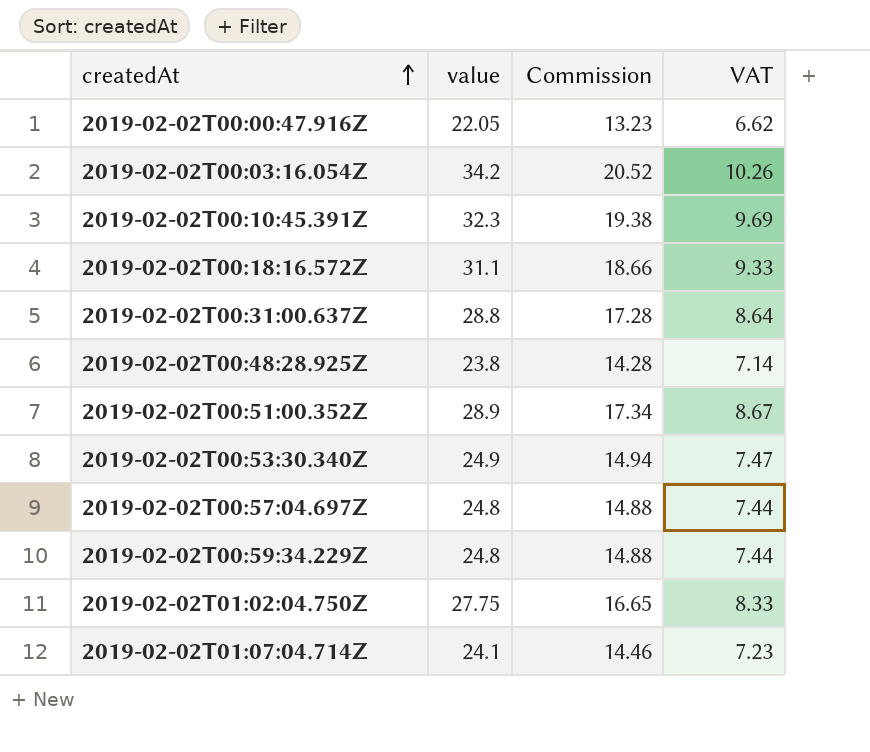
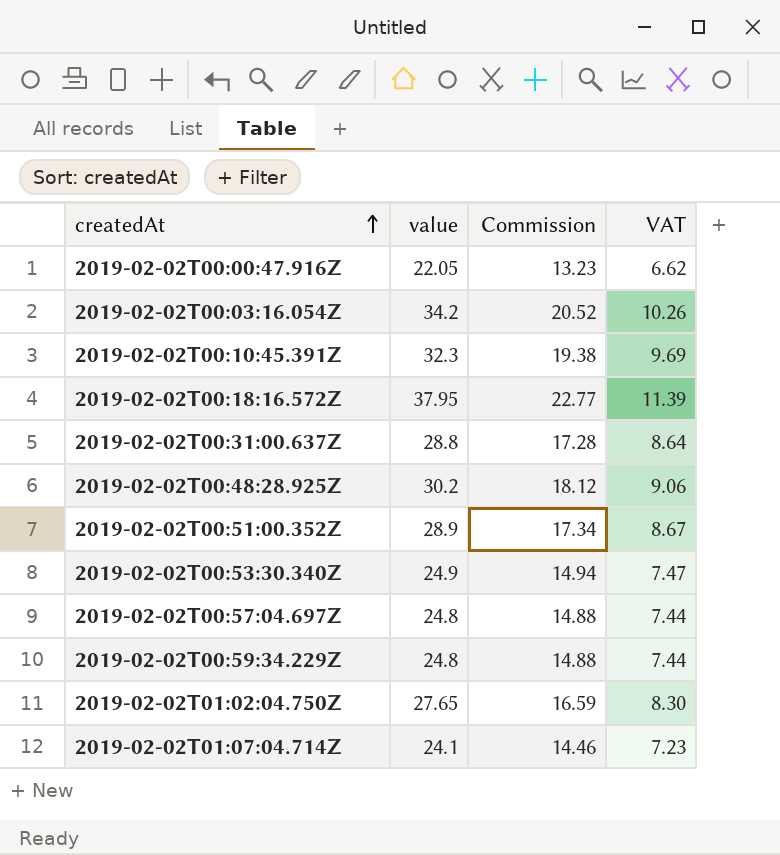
2019-02-02T00:18:16.572Z | value: 31.1 -> 37.95
2019-02-02T00:18:16.572Z | Commission: 18.66 -> 22.77
2019-02-02T00:18:16.572Z | VAT: 9.33 -> 11.39
2019-02-02T00:48:28.925Z | value: 23.8 -> 30.2
2019-02-02T00:48:28.925Z | Commission: 14.28 -> 18.12
2019-02-02T00:48:28.925Z | VAT: 7.14 -> 9.06
2019-02-02T01:02:04.750Z | value: 27.75 -> 27.65
2019-02-02T01:02:04.750Z | Commission: 16.65 -> 16.59
2019-02-02T01:02:04.750Z | VAT: 8.33 -> 8.30

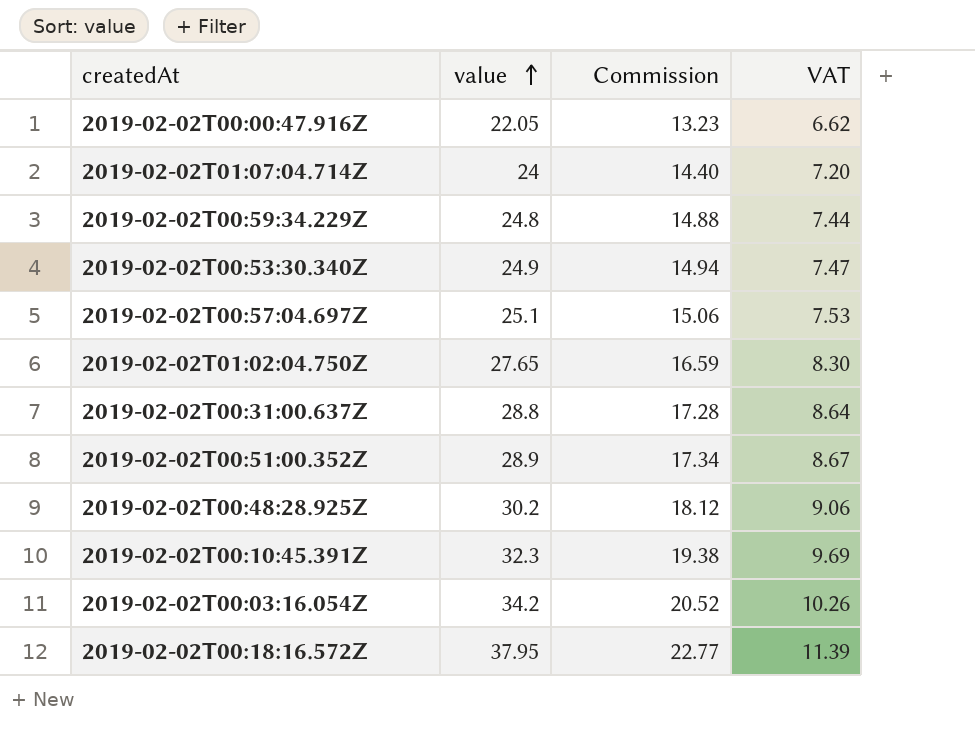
row order: createdAt ascending -> value ascending
2019-02-02T01:07:04.714Z | value: 24.1 -> 24
2019-02-02T01:07:04.714Z | Commission: 14.46 -> 14.40
2019-02-02T01:07:04.714Z | VAT: 7.23 -> 7.20
2019-02-02T00:57:04.697Z | value: 24.8 -> 25.1
2019-02-02T00:57:04.697Z | Commission: 14.88 -> 15.06
2019-02-02T00:57:04.697Z | VAT: 7.44 -> 7.53

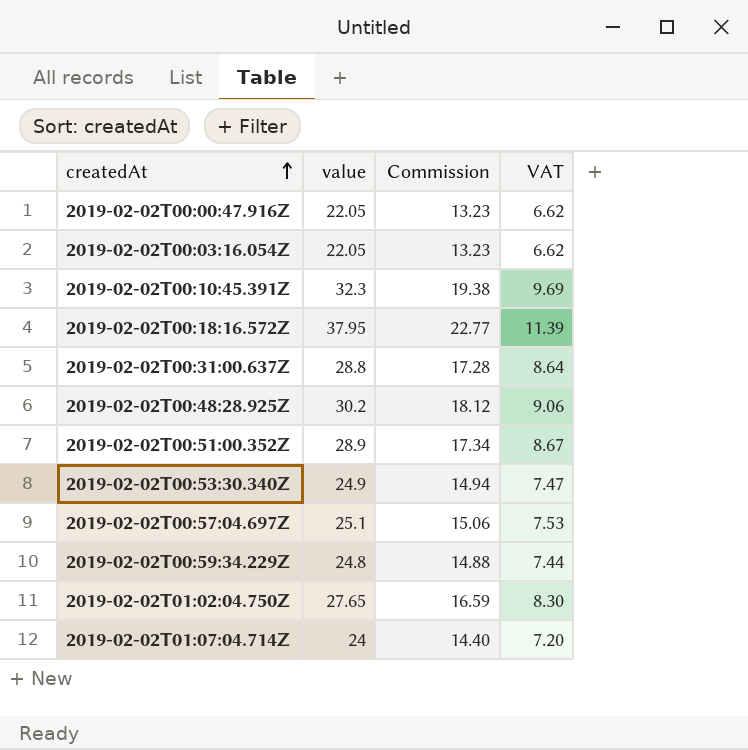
row order: value ascending -> createdAt ascending
2019-02-02T00:03:16.054Z | value: 34.2 -> 22.05
2019-02-02T00:03:16.054Z | Commission: 20.52 -> 13.23
2019-02-02T00:03:16.054Z | VAT: 10.26 -> 6.62

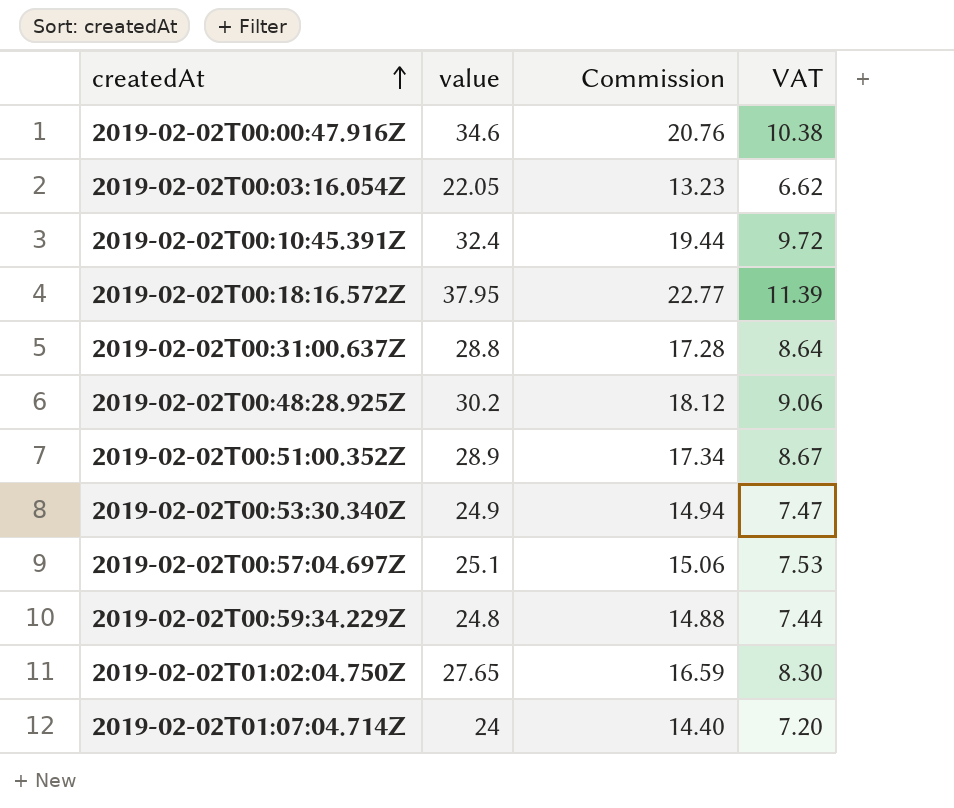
2019-02-02T00:00:47.916Z | value: 22.05 -> 34.6
2019-02-02T00:00:47.916Z | Commission: 13.23 -> 20.76
2019-02-02T00:00:47.916Z | VAT: 6.62 -> 10.38
2019-02-02T00:10:45.391Z | value: 32.3 -> 32.4
2019-02-02T00:10:45.391Z | Commission: 19.38 -> 19.44
2019-02-02T00:10:45.391Z | VAT: 9.69 -> 9.72

